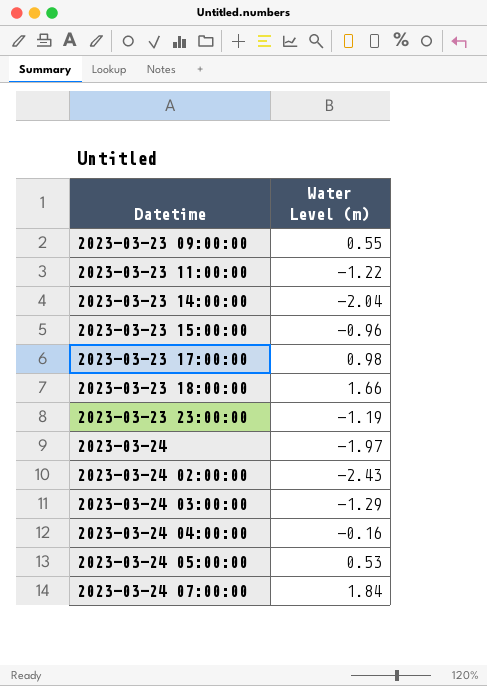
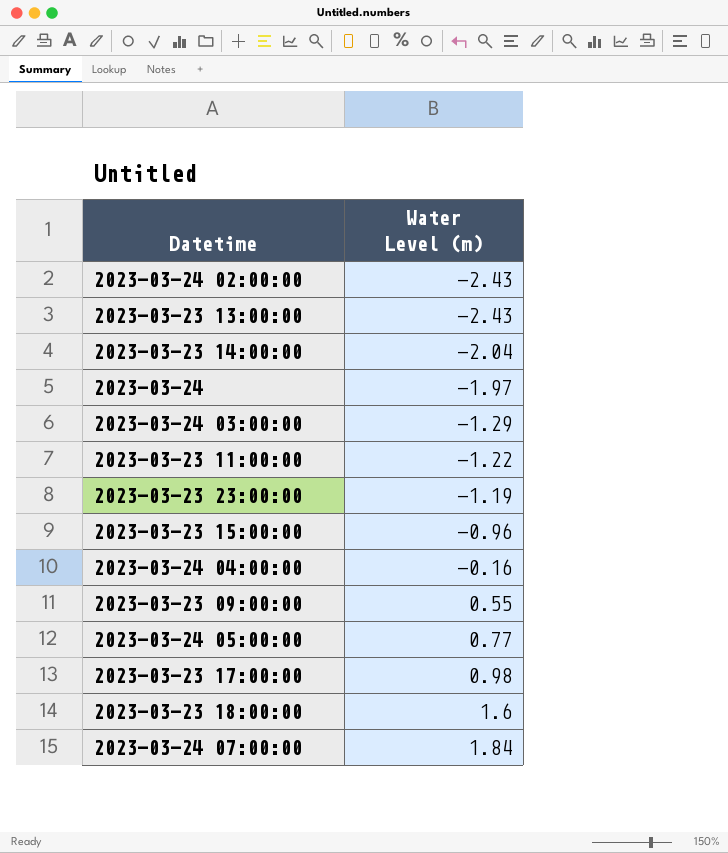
row order: Datetime ascending -> Water Level (m) ascending
row 2023-03-23 13:00:00: none -> -2.43
2023-03-24 05:00:00 | Water Level (m): 0.53 -> 0.77
2023-03-23 18:00:00 | Water Level (m): 1.66 -> 1.6

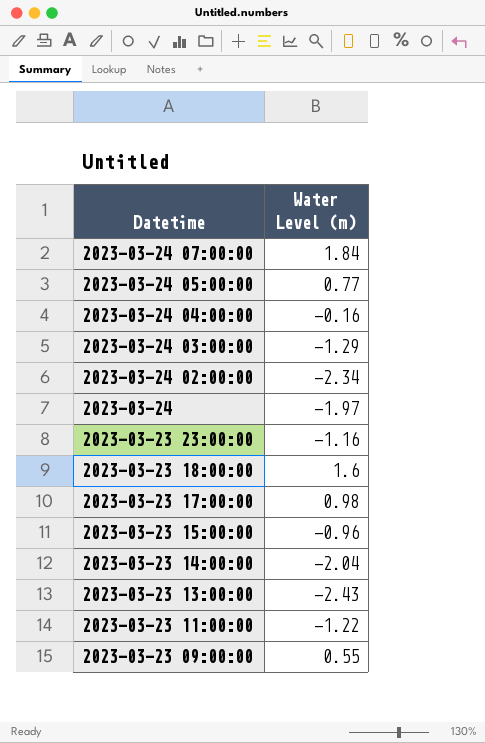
row order: Water Level (m) ascending -> Datetime descending
2023-03-24 02:00:00 | Water Level (m): -2.43 -> -2.34
2023-03-23 23:00:00 | Water Level (m): -1.19 -> -1.16

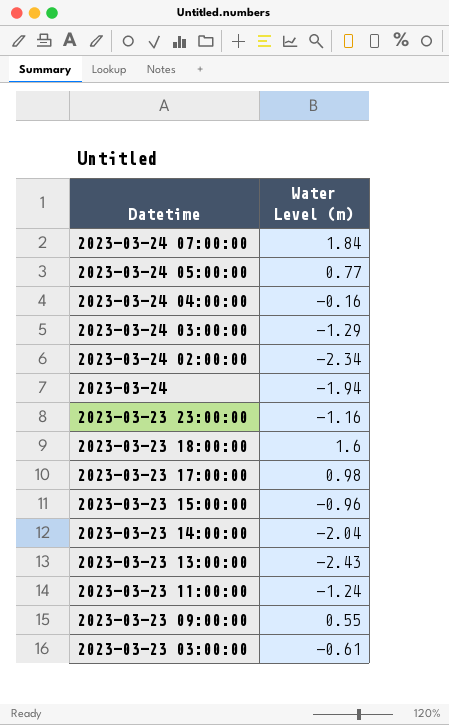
2023-03-24 | Water Level (m): -1.97 -> -1.94
2023-03-23 11:00:00 | Water Level (m): -1.22 -> -1.24
row 2023-03-23 03:00:00: none -> -0.61

